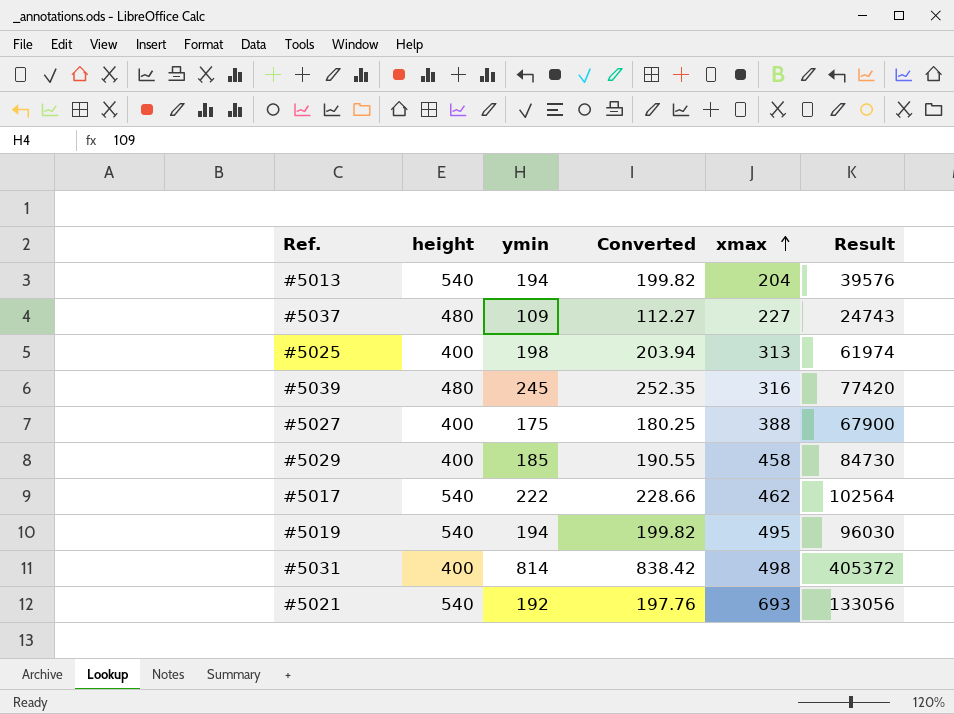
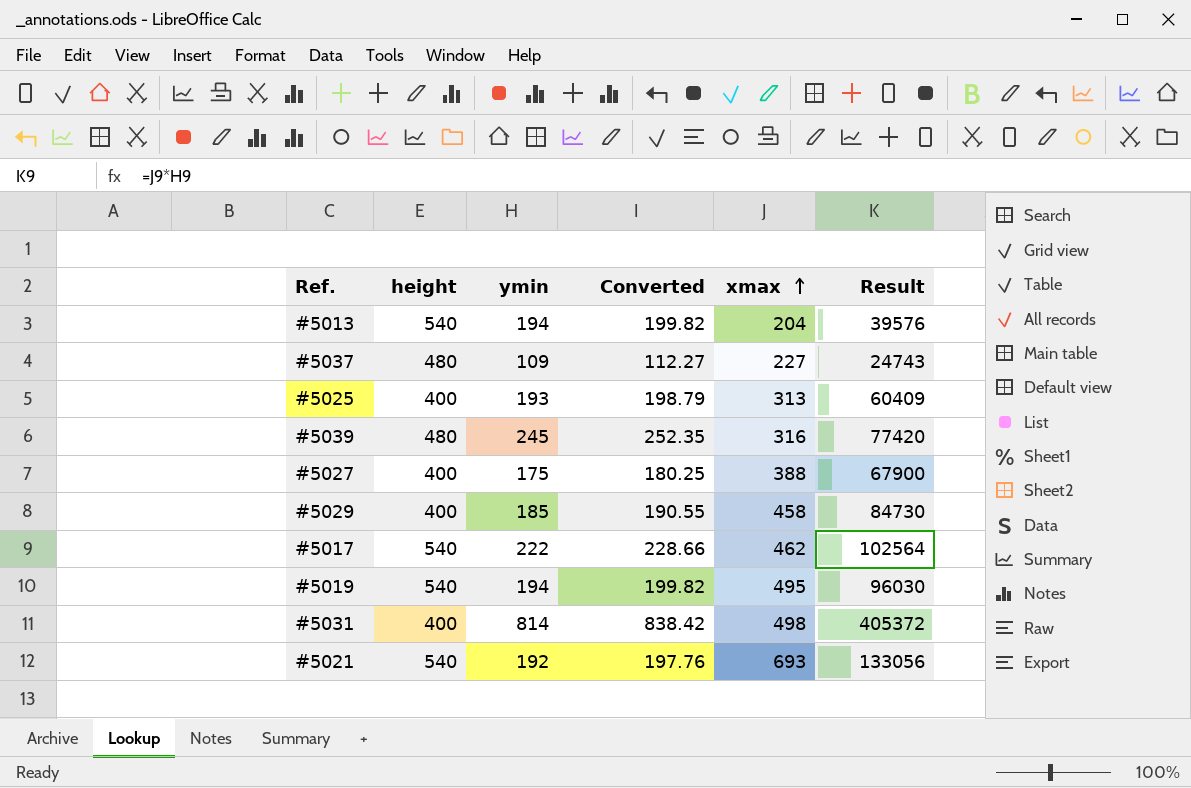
#5025 | ymin: 198 -> 193
#5025 | Converted: 203.94 -> 198.79
#5025 | Result: 61974 -> 60409

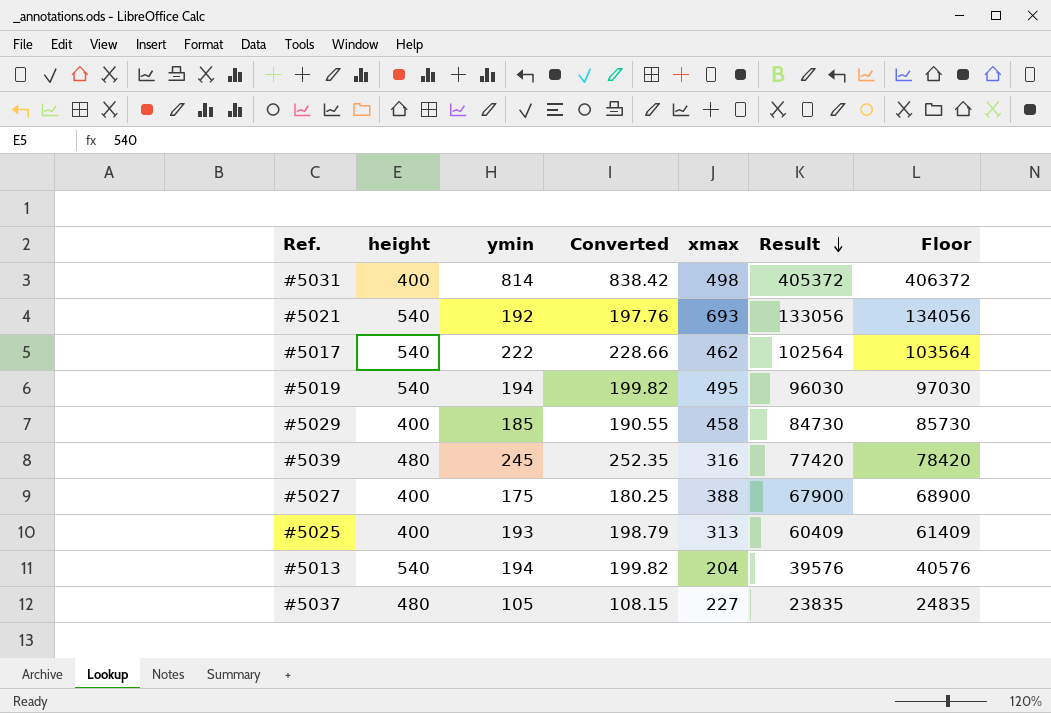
row order: xmax ascending -> Result descending
column Floor | formula: none -> [Result] + 1000
#5037 | ymin: 109 -> 105
#5037 | Converted: 112.27 -> 108.15
#5037 | Result: 24743 -> 23835

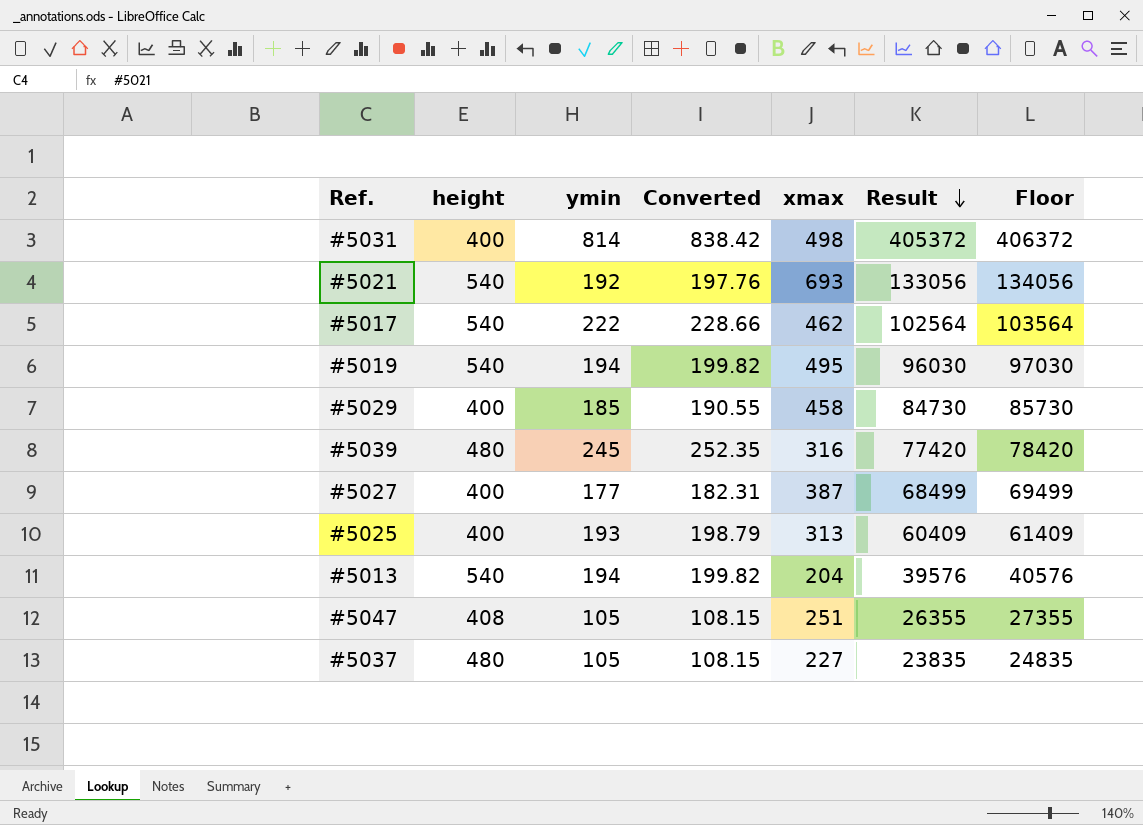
#5027 | ymin: 175 -> 177
#5027 | Converted: 180.25 -> 182.31
#5027 | xmax: 388 -> 387
#5027 | Result: 67900 -> 68499
#5027 | Floor: 68900 -> 69499
row #5047: none -> 408 | 105 | 108.15 | 251 | 26355 | 27355

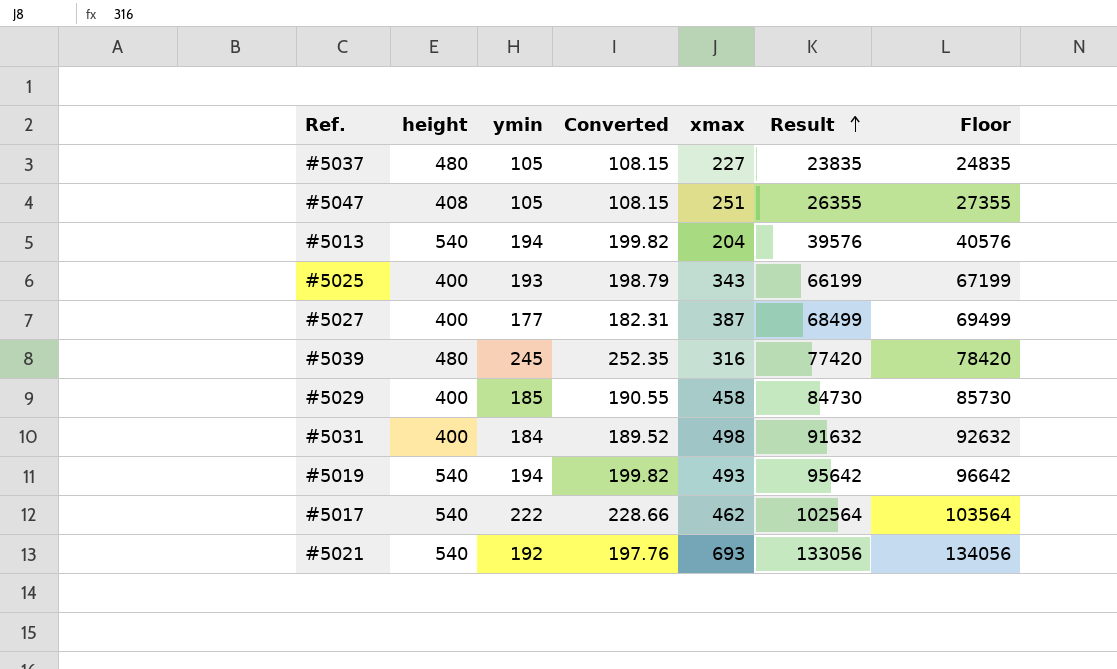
row order: Result descending -> Result ascending
#5025 | xmax: 313 -> 343
#5025 | Result: 60409 -> 66199
#5025 | Floor: 61409 -> 67199
#5031 | ymin: 814 -> 184
#5031 | Converted: 838.42 -> 189.52
#5031 | Result: 405372 -> 91632
#5031 | Floor: 406372 -> 92632
#5019 | xmax: 495 -> 493
#5019 | Result: 96030 -> 95642
#5019 | Floor: 97030 -> 96642

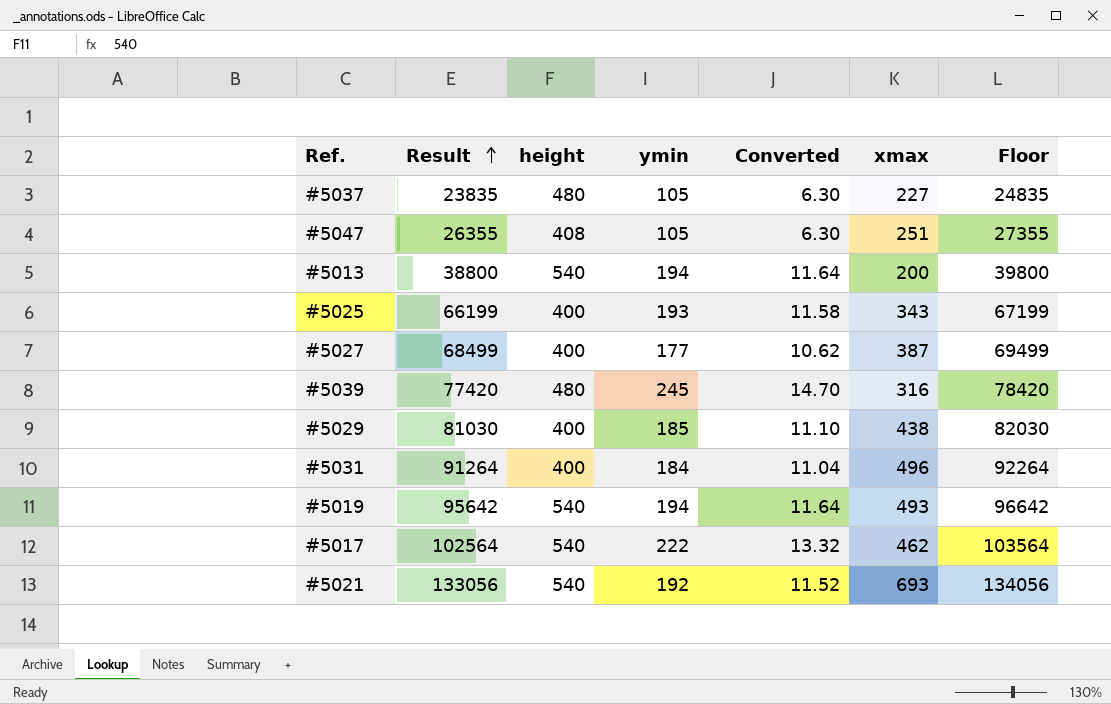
column Result | position: 6 -> 2
column Converted | formula: [ymin] * 1.03 -> [ymin] * 0.06
#5013 | Result: 39576 -> 38800
#5013 | xmax: 204 -> 200
#5013 | Floor: 40576 -> 39800
#5029 | Result: 84730 -> 81030
#5029 | xmax: 458 -> 438
#5029 | Floor: 85730 -> 82030
#5031 | Result: 91632 -> 91264
#5031 | xmax: 498 -> 496
#5031 | Floor: 92632 -> 92264

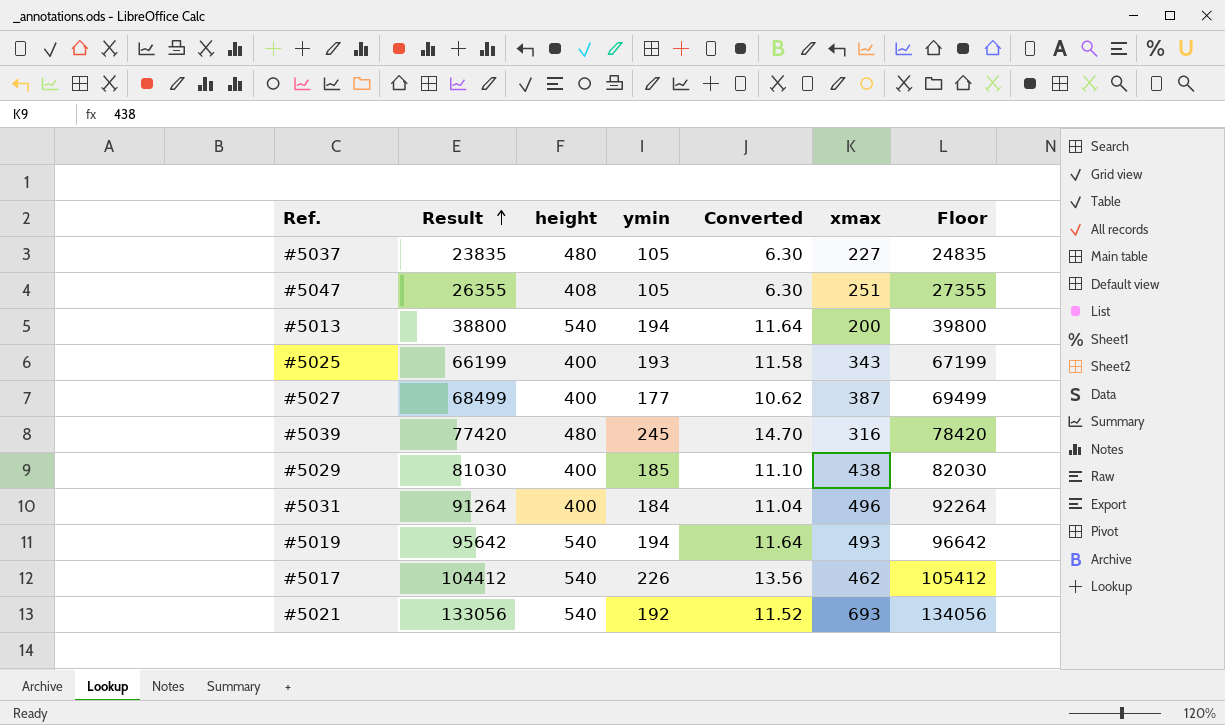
#5017 | Result: 102564 -> 104412
#5017 | ymin: 222 -> 226
#5017 | Converted: 13.32 -> 13.56
#5017 | Floor: 103564 -> 105412

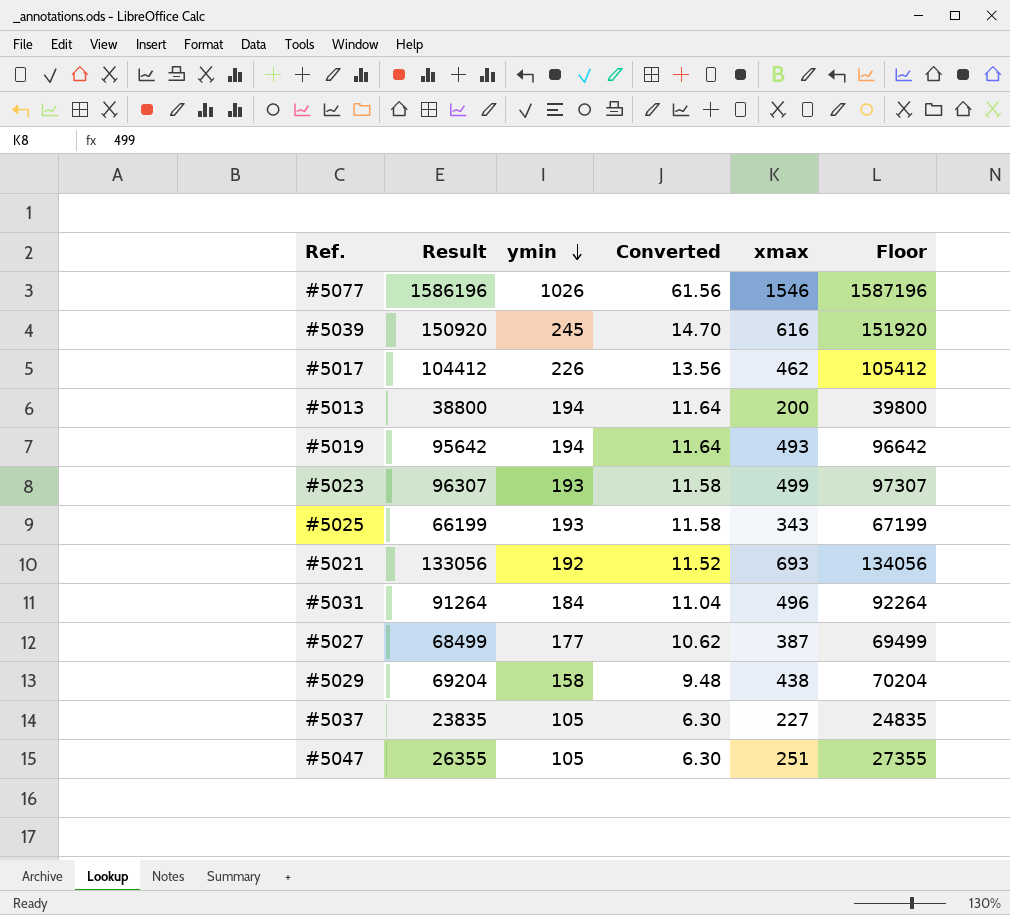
row order: Result ascending -> ymin descending
column height | position: 3 -> none
row #5077: none -> 1586196 | 1026 | 61.56 | 1546 | 1587196
#5039 | Result: 77420 -> 150920
#5039 | xmax: 316 -> 616
#5039 | Floor: 78420 -> 151920
row #5023: none -> 96307 | 193 | 11.58 | 499 | 97307
#5029 | Result: 81030 -> 69204
#5029 | ymin: 185 -> 158
#5029 | Converted: 11.10 -> 9.48
#5029 | Floor: 82030 -> 70204

